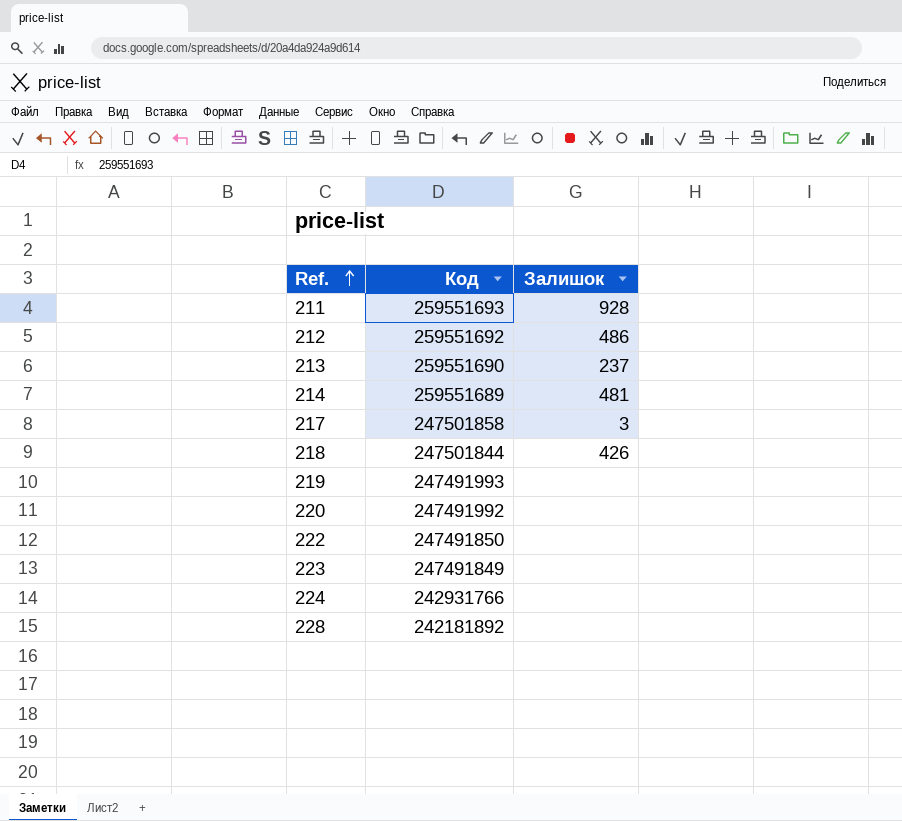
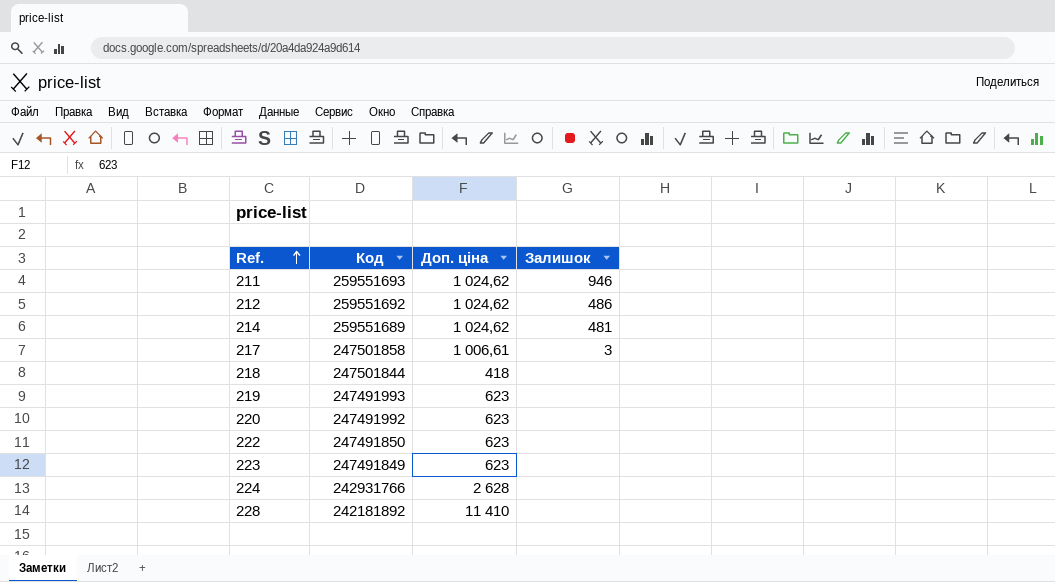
column Доп. ціна | position: none -> 3
row 213: 259551690 | 237 -> none
211 | Залишок: 928 -> 946
218 | Залишок: 426 -> none

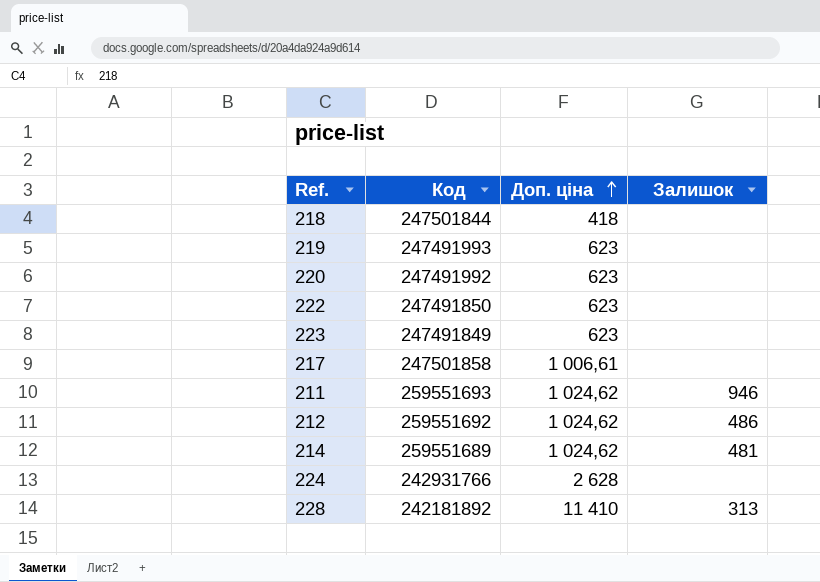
row order: Ref. ascending -> Доп. ціна ascending
217 | Залишок: 3 -> none
228 | Залишок: none -> 313

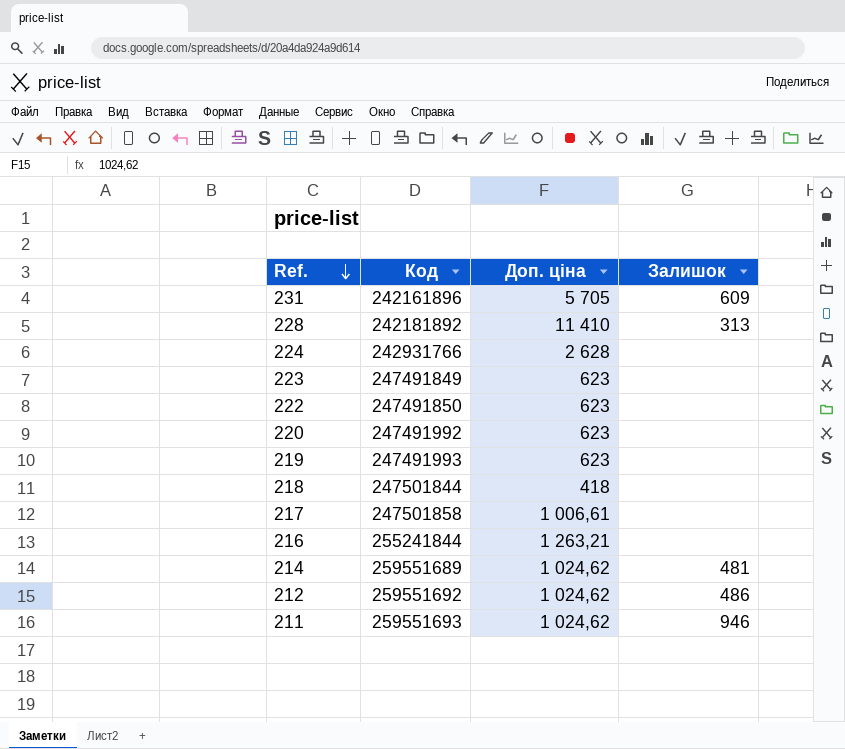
row order: Доп. ціна ascending -> Ref. descending
row 231: none -> 242161896 | 5 705 | 609
row 216: none -> 255241844 | 1 263,21 | none

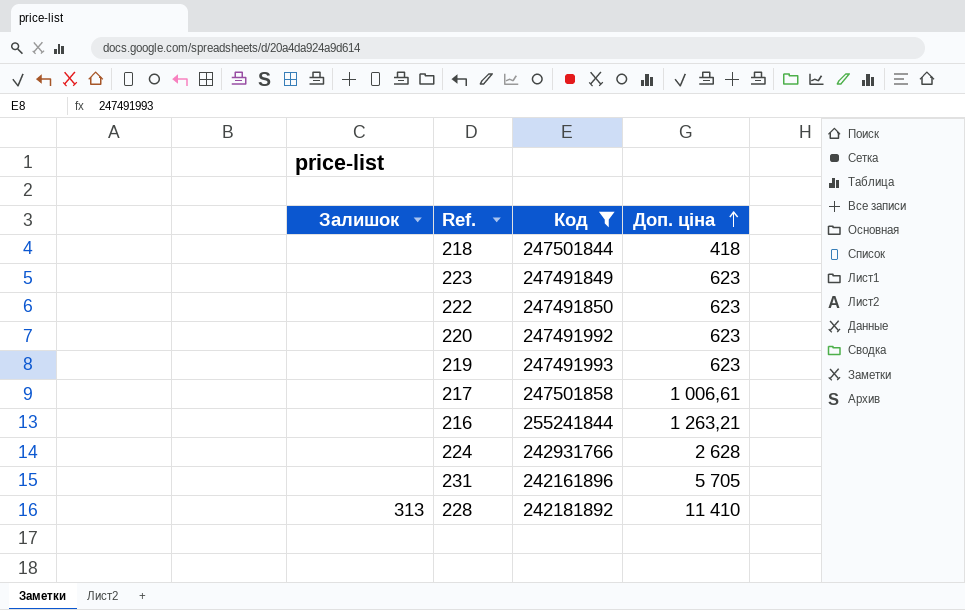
filter: none -> Код <= 255241844
row order: Ref. descending -> Доп. ціна ascending
column Залишок | position: 4 -> 1
231 | Залишок: 609 -> none

